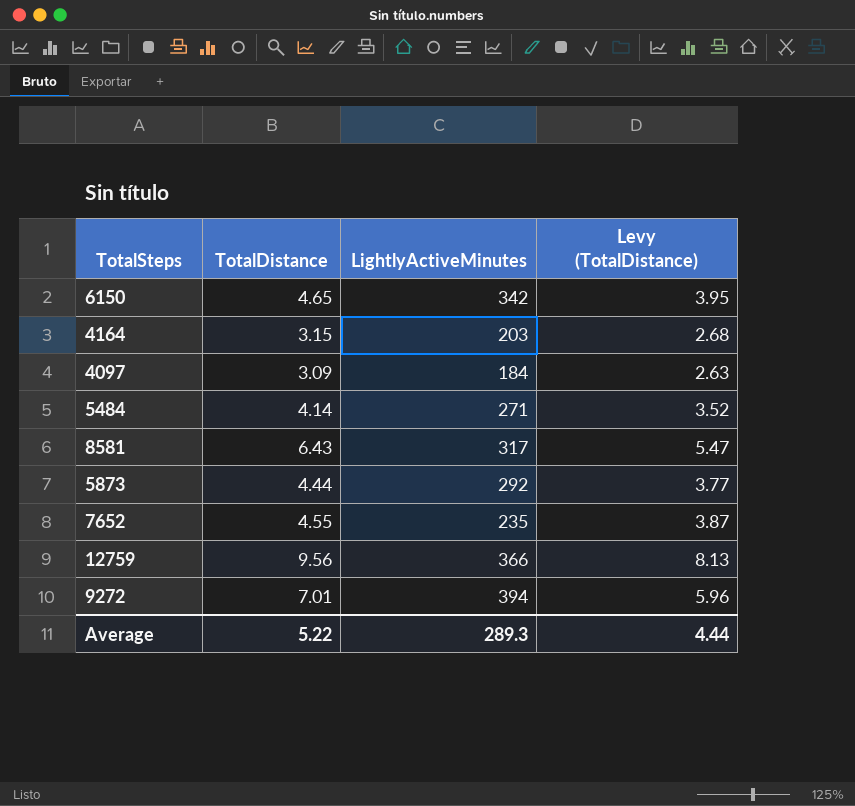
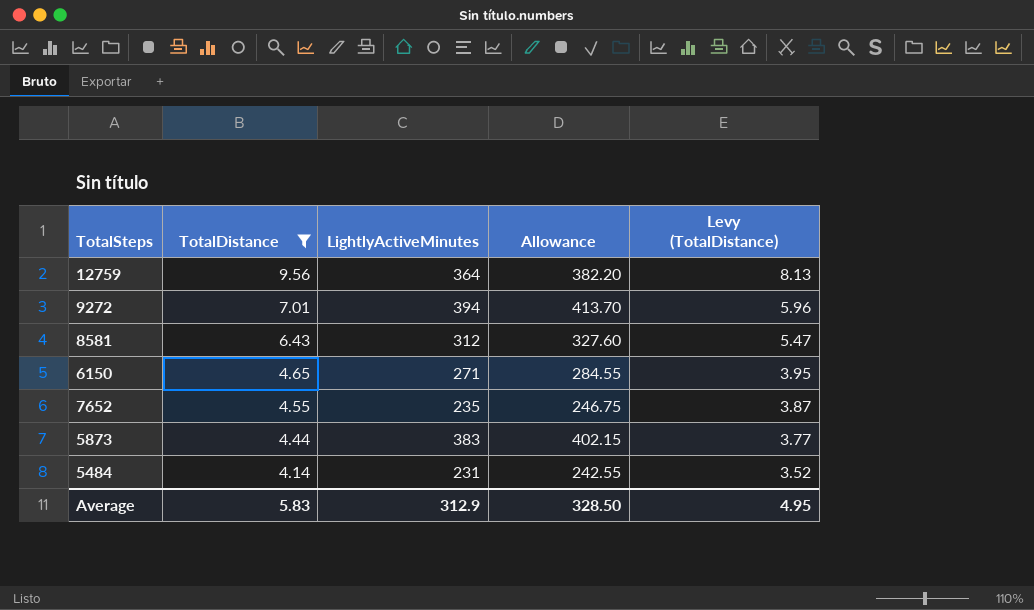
filter: none -> TotalDistance >= 4.14
row order: none -> TotalDistance descending
column Allowance | formula: none -> [LightlyActiveMinutes] * 1.05
12759 | LightlyActiveMinutes: 366 -> 364
8581 | LightlyActiveMinutes: 317 -> 312
6150 | LightlyActiveMinutes: 342 -> 271
5873 | LightlyActiveMinutes: 292 -> 383
5484 | LightlyActiveMinutes: 271 -> 231
Average | TotalDistance: 5.22 -> 5.83
Average | LightlyActiveMinutes: 289.3 -> 312.9
Average | Levy (TotalDistance): 4.44 -> 4.95

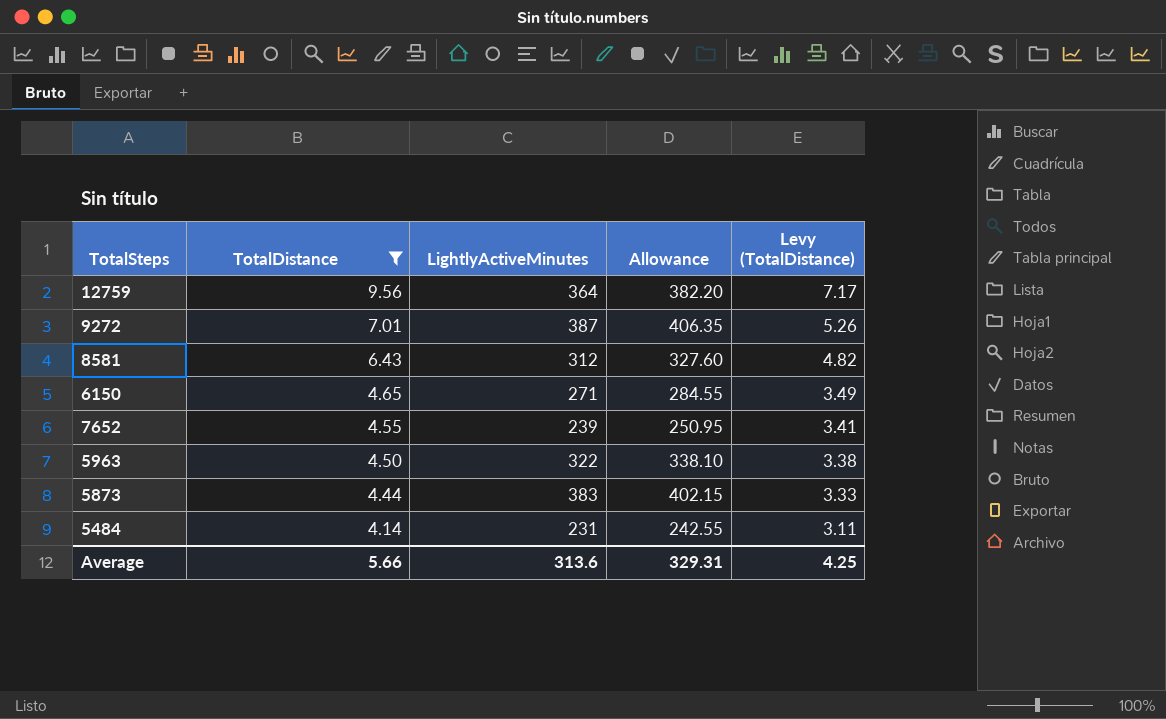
column Levy (TotalDistance) | formula: [TotalDistance] * 0.85 -> [TotalDistance] * 0.75
9272 | LightlyActiveMinutes: 394 -> 387
9272 | Allowance: 413.70 -> 406.35
7652 | LightlyActiveMinutes: 235 -> 239
7652 | Allowance: 246.75 -> 250.95
row 5963: none -> 4.50 | 322 | 338.10 | 3.38
Average | TotalDistance: 5.83 -> 5.66
Average | LightlyActiveMinutes: 312.9 -> 313.6
Average | Allowance: 328.50 -> 329.31
Average | Levy (TotalDistance): 4.95 -> 4.25

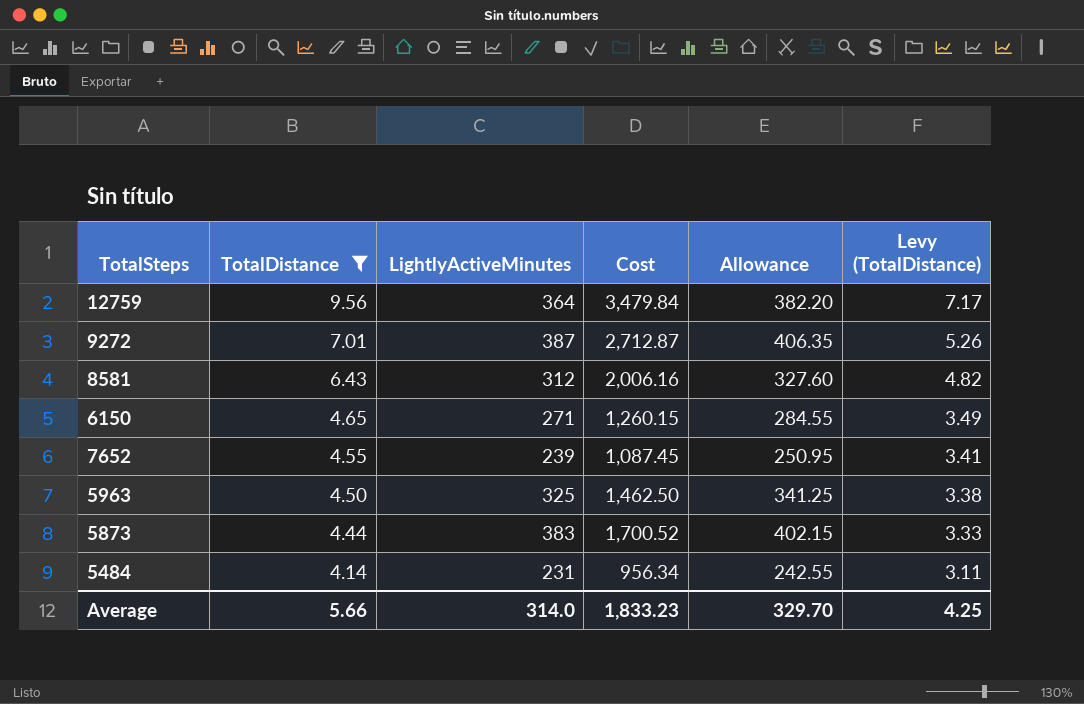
column Cost | formula: none -> [TotalDistance] * [LightlyActiveMinutes]
5963 | LightlyActiveMinutes: 322 -> 325
5963 | Allowance: 338.10 -> 341.25
Average | LightlyActiveMinutes: 313.6 -> 314.0
Average | Allowance: 329.31 -> 329.70

